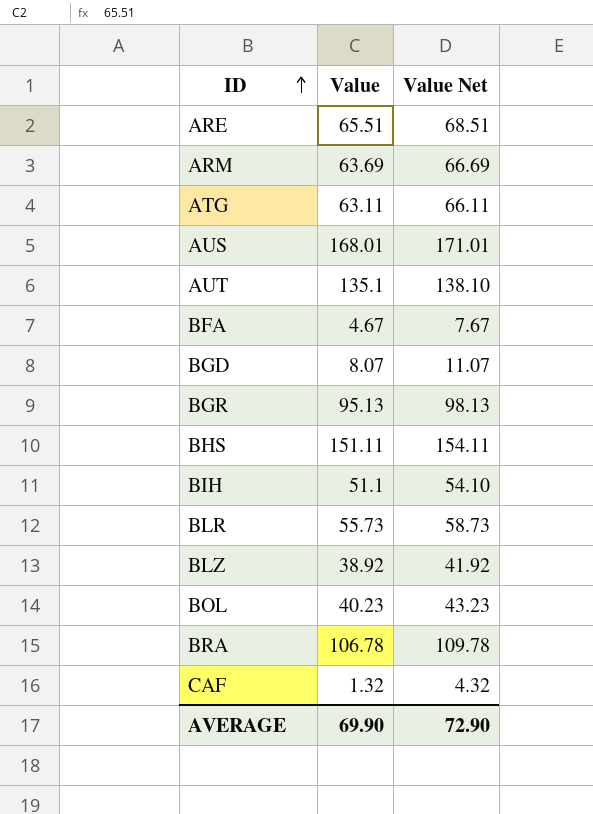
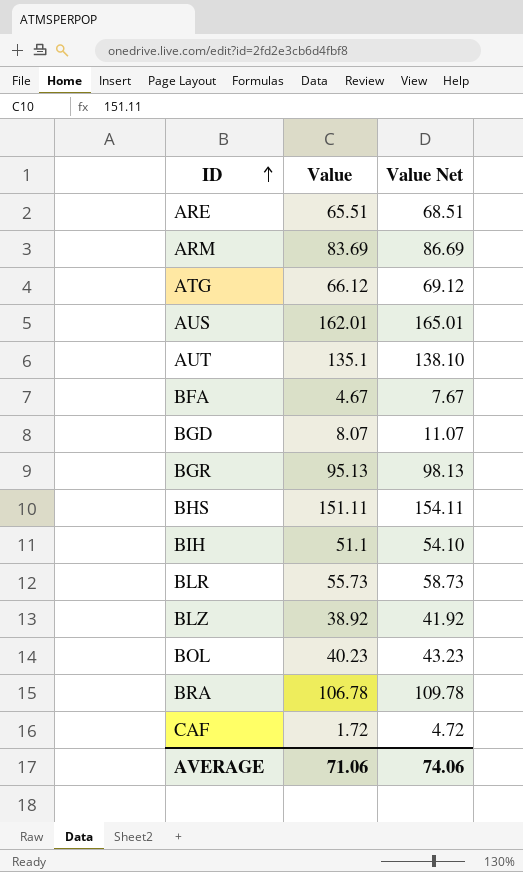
ARM | Value: 63.69 -> 83.69
ARM | Value Net: 66.69 -> 86.69
ATG | Value: 63.11 -> 66.12
ATG | Value Net: 66.11 -> 69.12
AUS | Value: 168.01 -> 162.01
AUS | Value Net: 171.01 -> 165.01
CAF | Value: 1.32 -> 1.72
CAF | Value Net: 4.32 -> 4.72
AVERAGE | Value: 69.90 -> 71.06
AVERAGE | Value Net: 72.90 -> 74.06

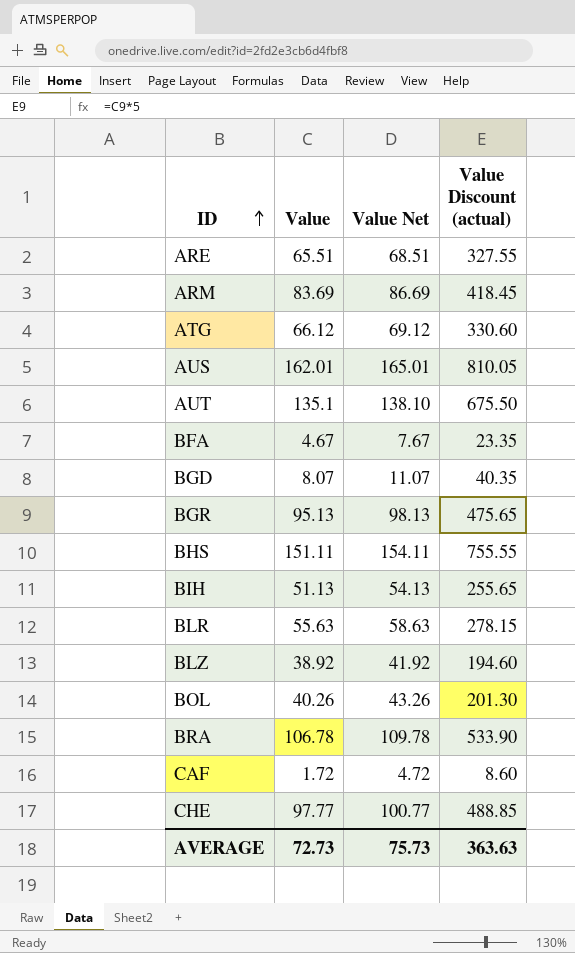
column Value Discount (actual) | formula: none -> [Value] * 5
BIH | Value: 51.1 -> 51.13
BIH | Value Net: 54.10 -> 54.13
BLR | Value: 55.73 -> 55.63
BLR | Value Net: 58.73 -> 58.63
BOL | Value: 40.23 -> 40.26
BOL | Value Net: 43.23 -> 43.26
row CHE: none -> 97.77 | 100.77 | 488.85
AVERAGE | Value: 71.06 -> 72.73
AVERAGE | Value Net: 74.06 -> 75.73

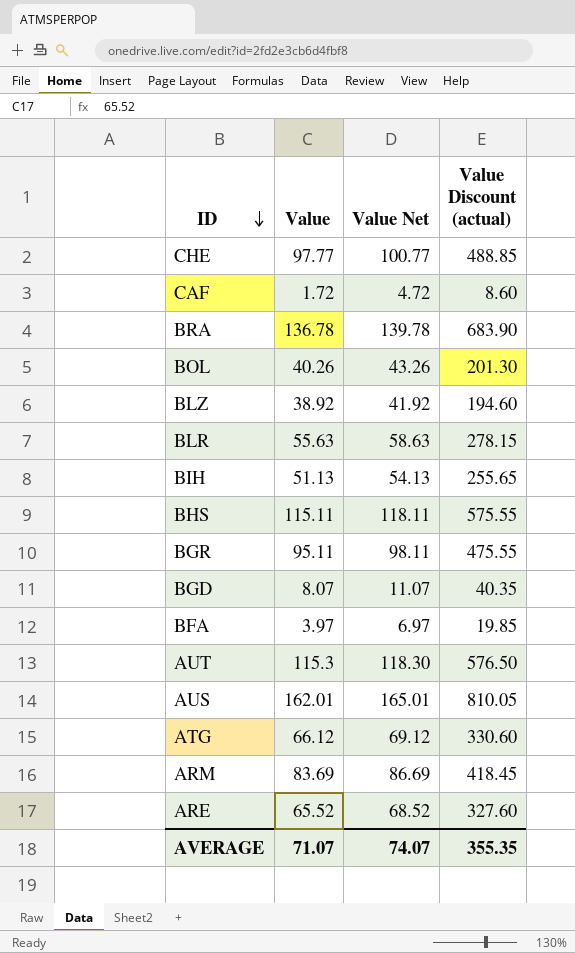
row order: ID ascending -> ID descending
BRA | Value: 106.78 -> 136.78
BRA | Value Net: 109.78 -> 139.78
BRA | Value Discount (actual): 533.90 -> 683.90
BHS | Value: 151.11 -> 115.11
BHS | Value Net: 154.11 -> 118.11
BHS | Value Discount (actual): 755.55 -> 575.55
BGR | Value: 95.13 -> 95.11
BGR | Value Net: 98.13 -> 98.11
BGR | Value Discount (actual): 475.65 -> 475.55
BFA | Value: 4.67 -> 3.97
BFA | Value Net: 7.67 -> 6.97
BFA | Value Discount (actual): 23.35 -> 19.85
AUT | Value: 135.1 -> 115.3
AUT | Value Net: 138.10 -> 118.30
AUT | Value Discount (actual): 675.50 -> 576.50
ARE | Value: 65.51 -> 65.52
ARE | Value Net: 68.51 -> 68.52
ARE | Value Discount (actual): 327.55 -> 327.60
AVERAGE | Value: 72.73 -> 71.07
AVERAGE | Value Net: 75.73 -> 74.07
AVERAGE | Value Discount (actual): 363.63 -> 355.35

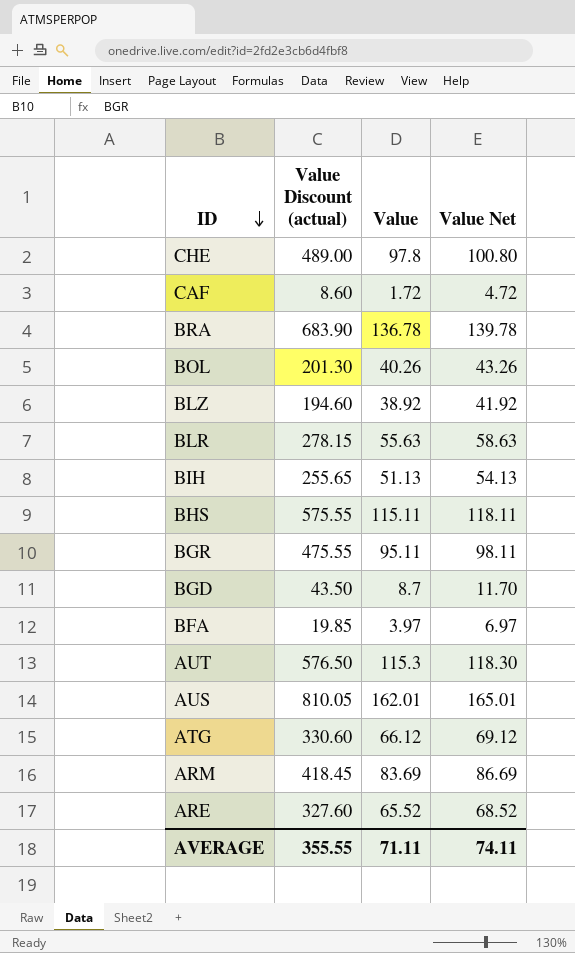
column Value Discount (actual) | position: 4 -> 2
CHE | Value Discount (actual): 488.85 -> 489.00
CHE | Value: 97.77 -> 97.8
CHE | Value Net: 100.77 -> 100.80
BGD | Value Discount (actual): 40.35 -> 43.50
BGD | Value: 8.07 -> 8.7
BGD | Value Net: 11.07 -> 11.70
AVERAGE | Value Discount (actual): 355.35 -> 355.55
AVERAGE | Value: 71.07 -> 71.11
AVERAGE | Value Net: 74.07 -> 74.11

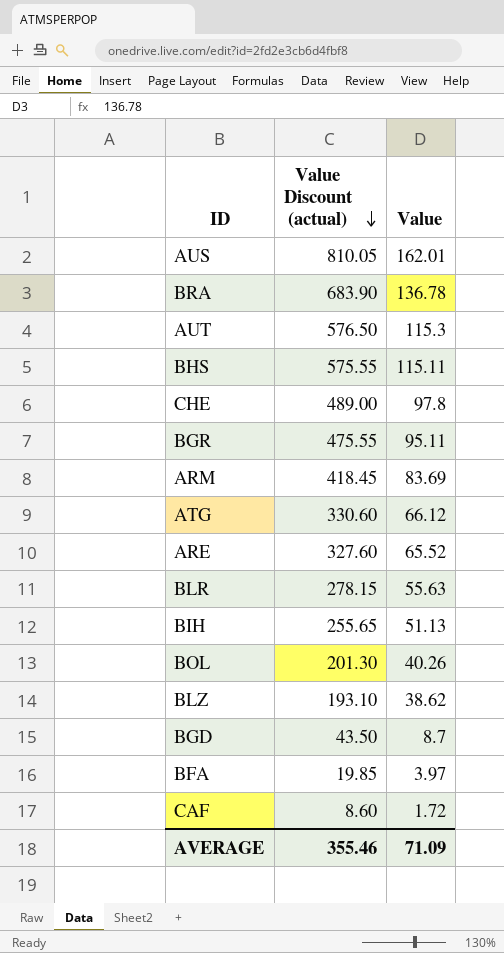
row order: ID descending -> Value Discount (actual) descending
column Value Net | formula: [Value] + 3 -> none
BLZ | Value Discount (actual): 194.60 -> 193.10
BLZ | Value: 38.92 -> 38.62
AVERAGE | Value Discount (actual): 355.55 -> 355.46
AVERAGE | Value: 71.11 -> 71.09

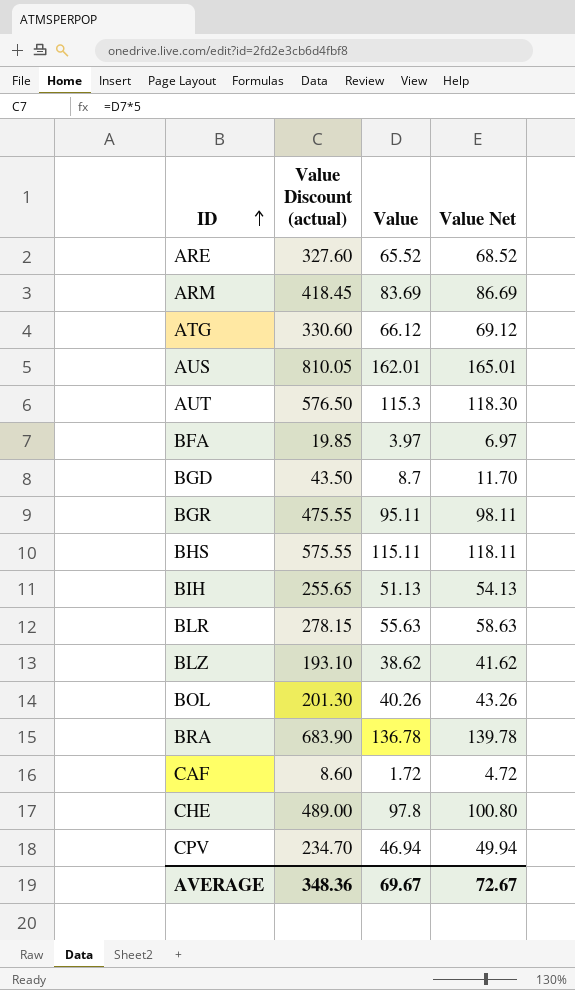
row order: Value Discount (actual) descending -> ID ascending
column Value Net | formula: none -> [Value] + 3
row CPV: none -> 234.70 | 46.94 | 49.94
AVERAGE | Value Discount (actual): 355.46 -> 348.36
AVERAGE | Value: 71.09 -> 69.67

